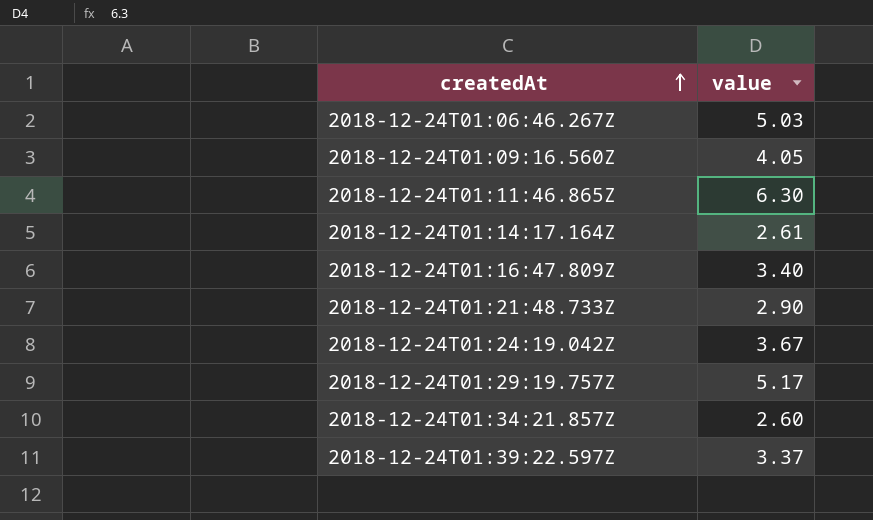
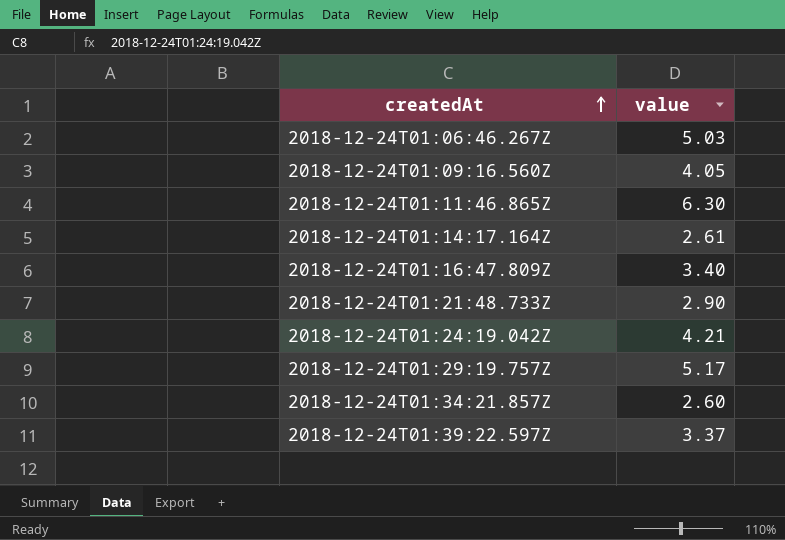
2018-12-24T01:24:19.042Z | value: 3.67 -> 4.21

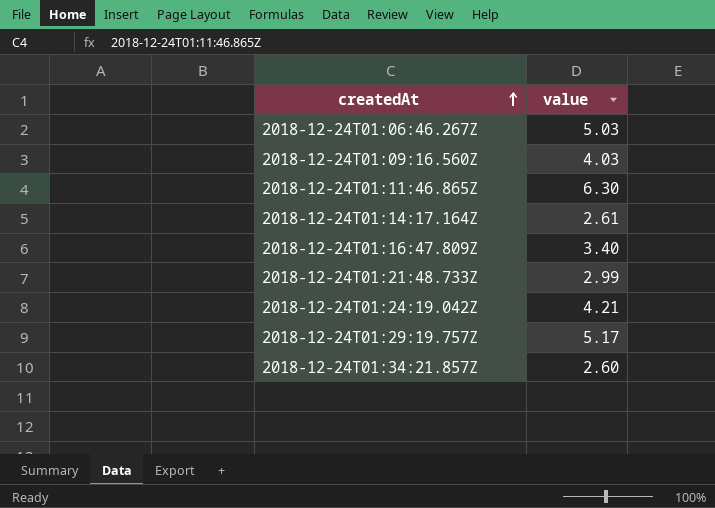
row 2018-12-24T01:39:22.597Z: 3.37 -> none
2018-12-24T01:09:16.560Z | value: 4.05 -> 4.03
2018-12-24T01:21:48.733Z | value: 2.90 -> 2.99

